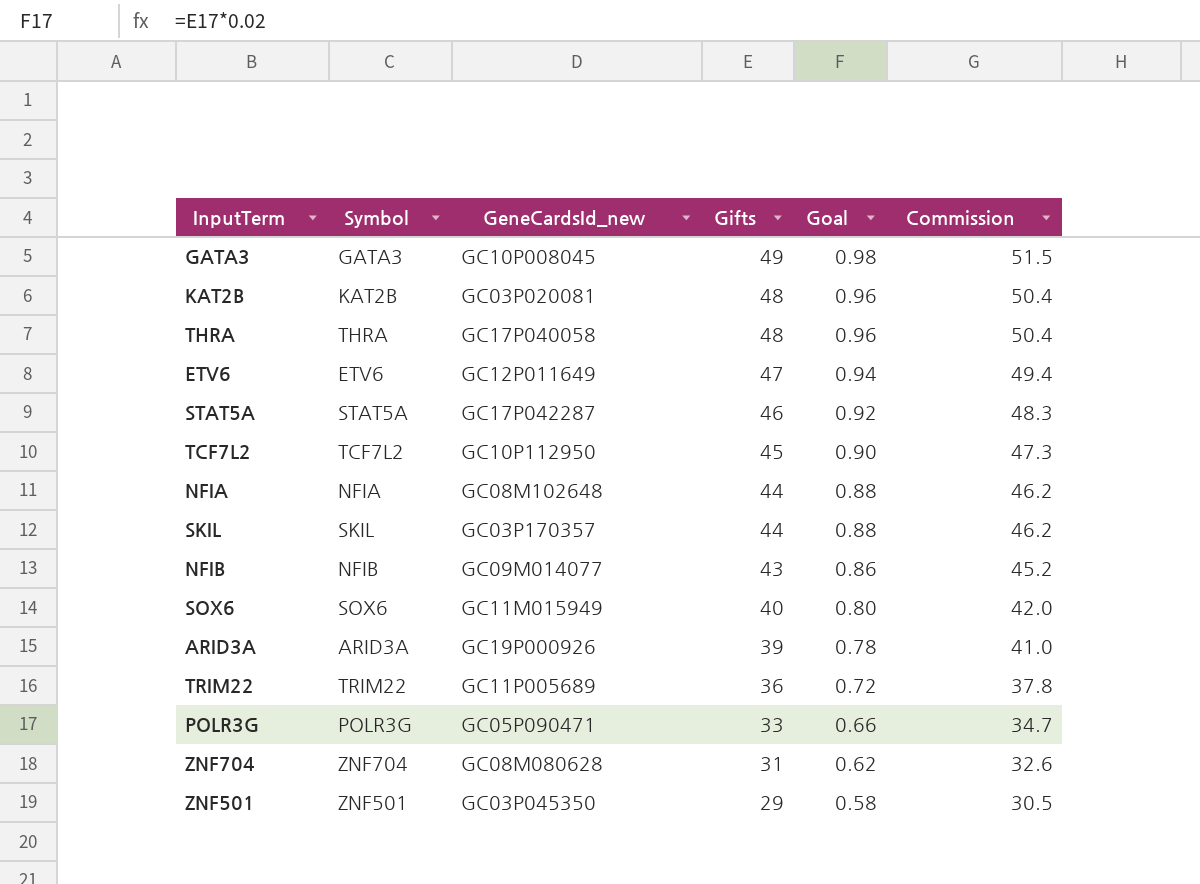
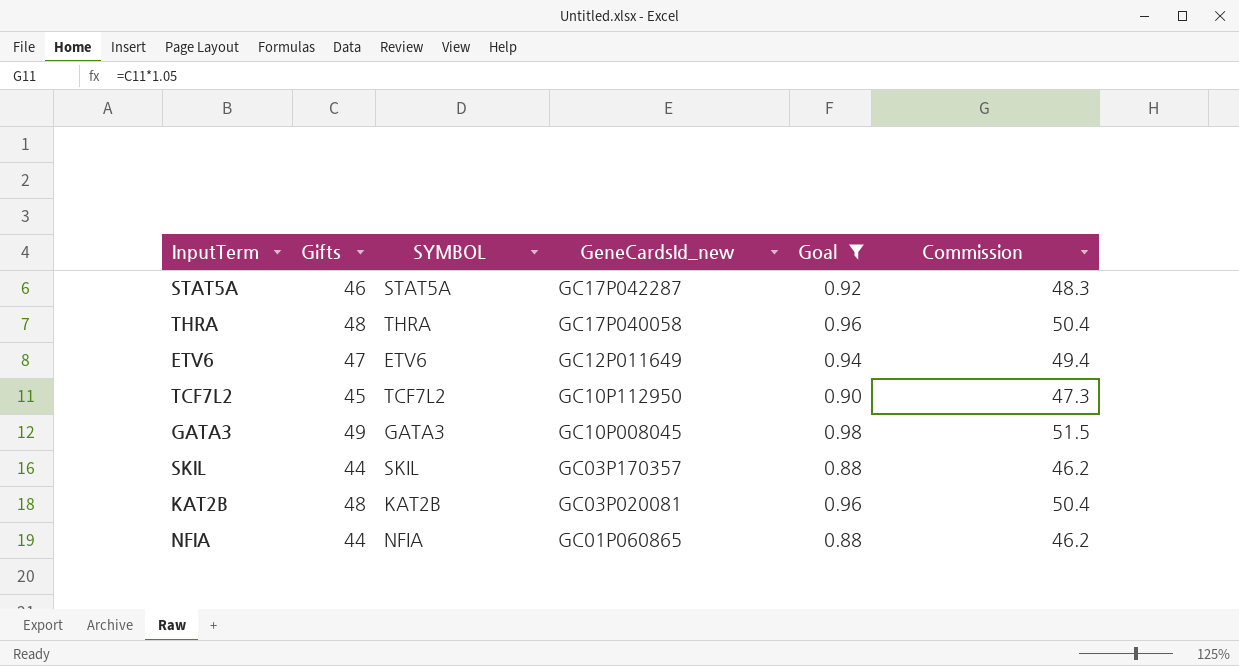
filter: none -> Goal >= 0.88
row order: Gifts descending -> GeneCardsId_new descending
column Gifts | position: 4 -> 2
column name: Symbol -> SYMBOL
NFIA | GeneCardsId_new: GC08M102648 -> GC01P060865

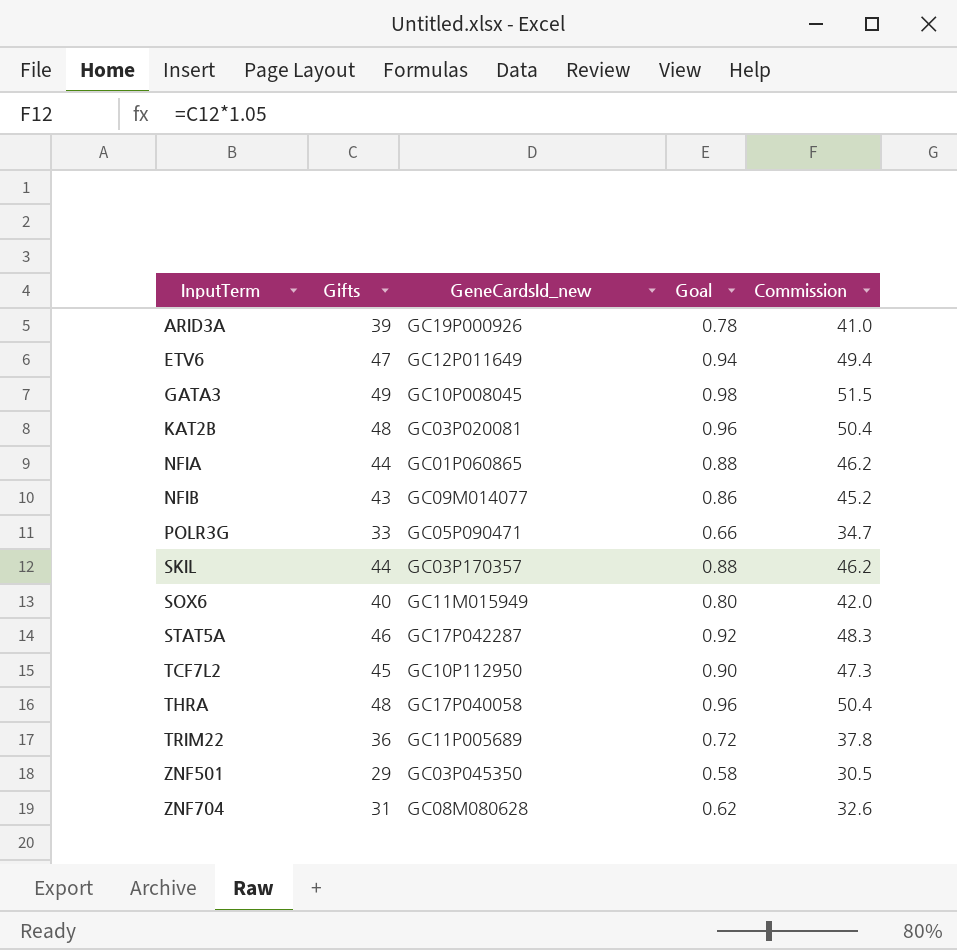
filter: Goal >= 0.88 -> none
row order: GeneCardsId_new descending -> InputTerm ascending
column SYMBOL | position: 3 -> none

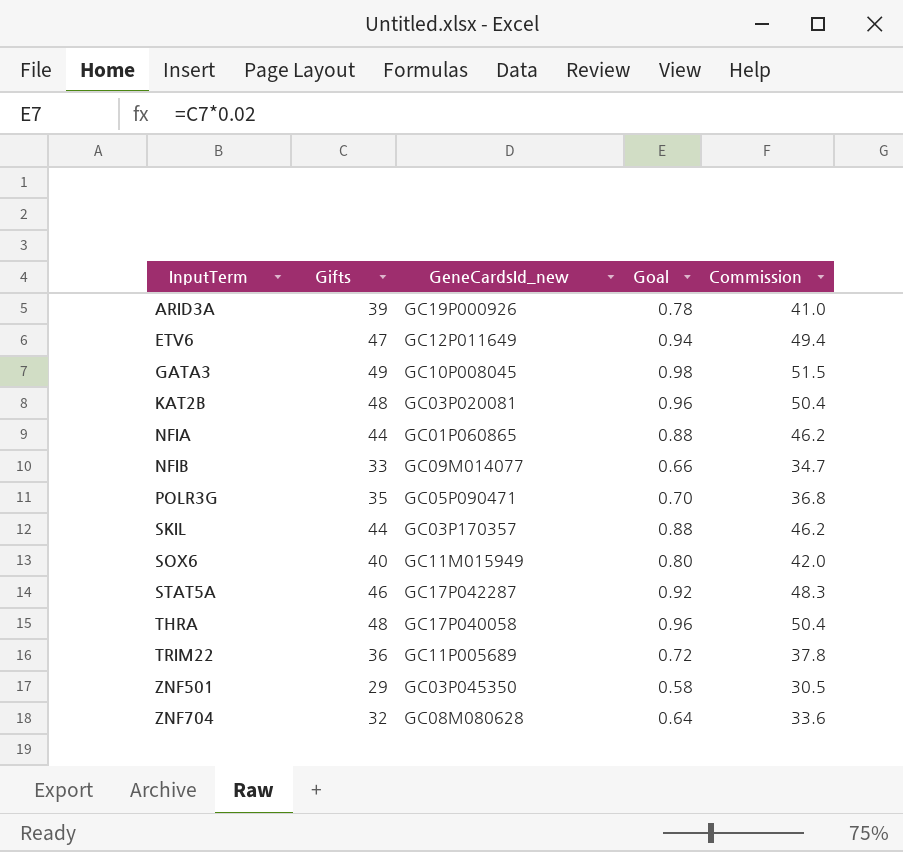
row TCF7L2: 45 | GC10P112950 | 0.90 | 47.3 -> none
NFIB | Gifts: 43 -> 33
NFIB | Goal: 0.86 -> 0.66
NFIB | Commission: 45.2 -> 34.7
POLR3G | Gifts: 33 -> 35
POLR3G | Goal: 0.66 -> 0.70
POLR3G | Commission: 34.7 -> 36.8
ZNF704 | Gifts: 31 -> 32
ZNF704 | Goal: 0.62 -> 0.64
ZNF704 | Commission: 32.6 -> 33.6

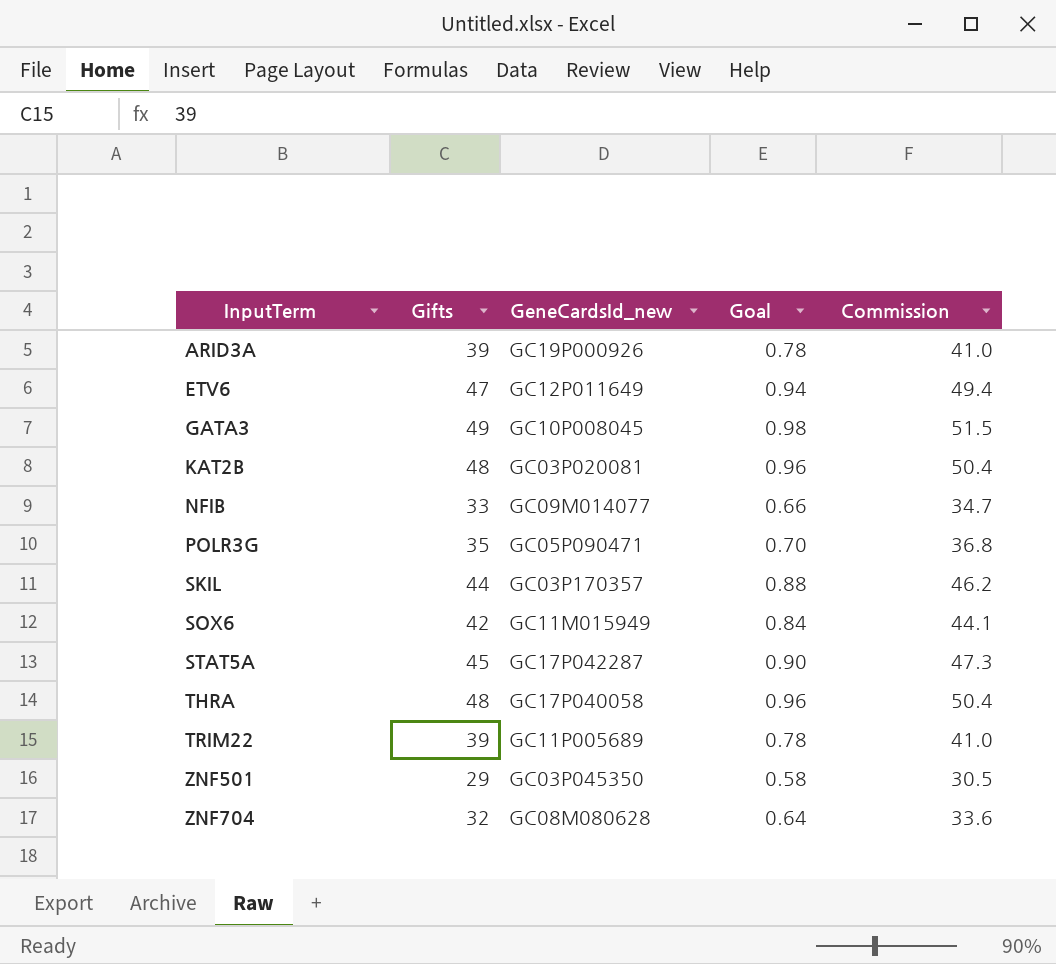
row NFIA: 44 | GC01P060865 | 0.88 | 46.2 -> none
SOX6 | Gifts: 40 -> 42
SOX6 | Goal: 0.80 -> 0.84
SOX6 | Commission: 42.0 -> 44.1
STAT5A | Gifts: 46 -> 45
STAT5A | Goal: 0.92 -> 0.90
STAT5A | Commission: 48.3 -> 47.3
TRIM22 | Gifts: 36 -> 39
TRIM22 | Goal: 0.72 -> 0.78
TRIM22 | Commission: 37.8 -> 41.0

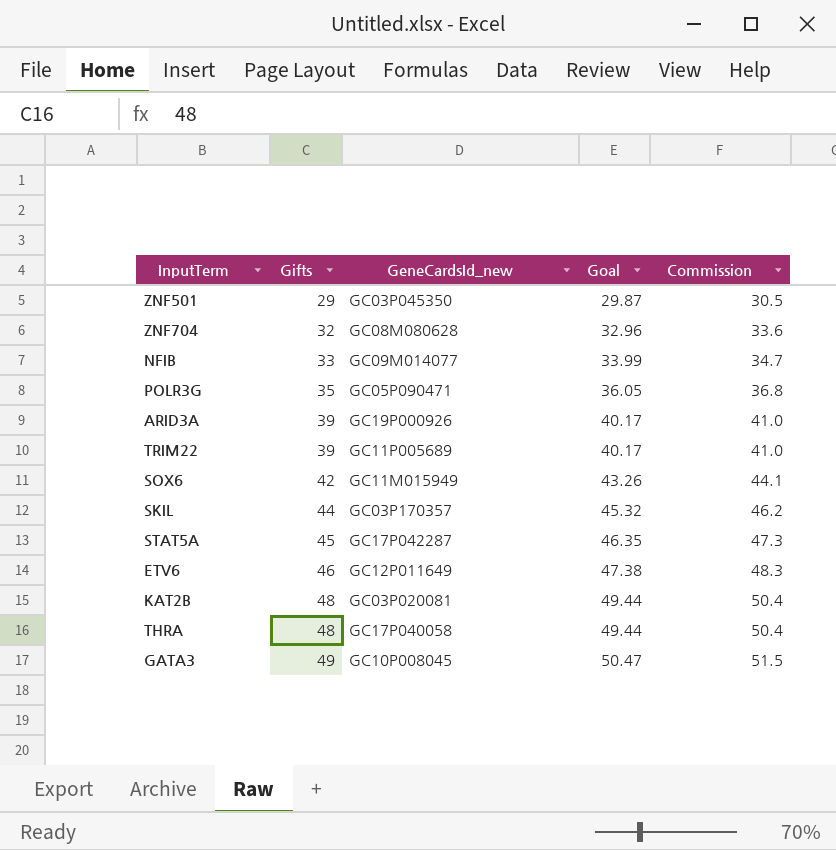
row order: InputTerm ascending -> Gifts ascending
column Goal | formula: [Gifts] * 0.02 -> [Gifts] * 1.03
ETV6 | Gifts: 47 -> 46
ETV6 | Commission: 49.4 -> 48.3

